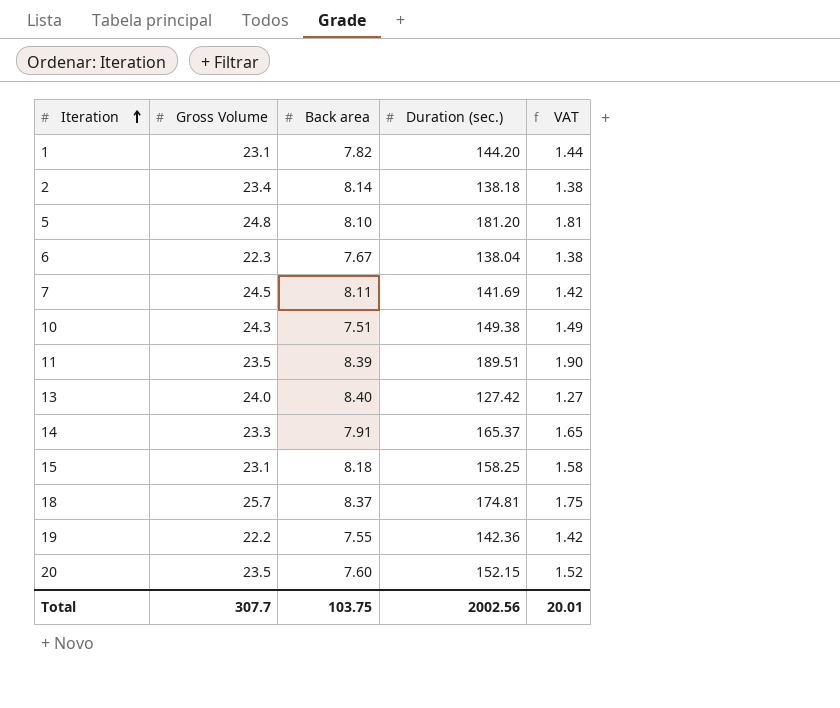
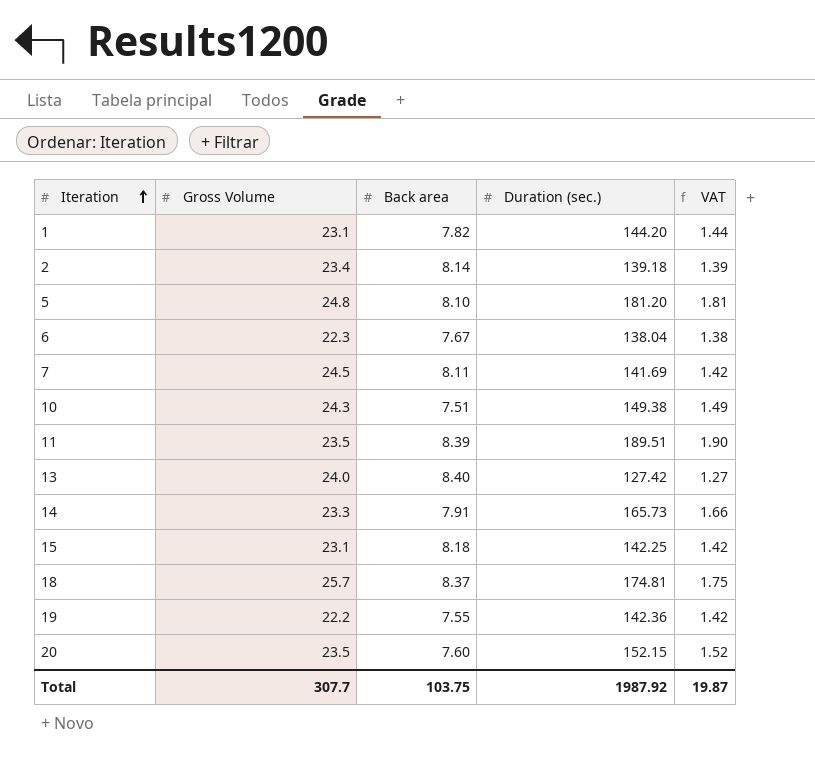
2 | Duration (sec.): 138.18 -> 139.18
2 | VAT: 1.38 -> 1.39
14 | Duration (sec.): 165.37 -> 165.73
14 | VAT: 1.65 -> 1.66
15 | Duration (sec.): 158.25 -> 142.25
15 | VAT: 1.58 -> 1.42
Total | Duration (sec.): 2002.56 -> 1987.92
Total | VAT: 20.01 -> 19.87

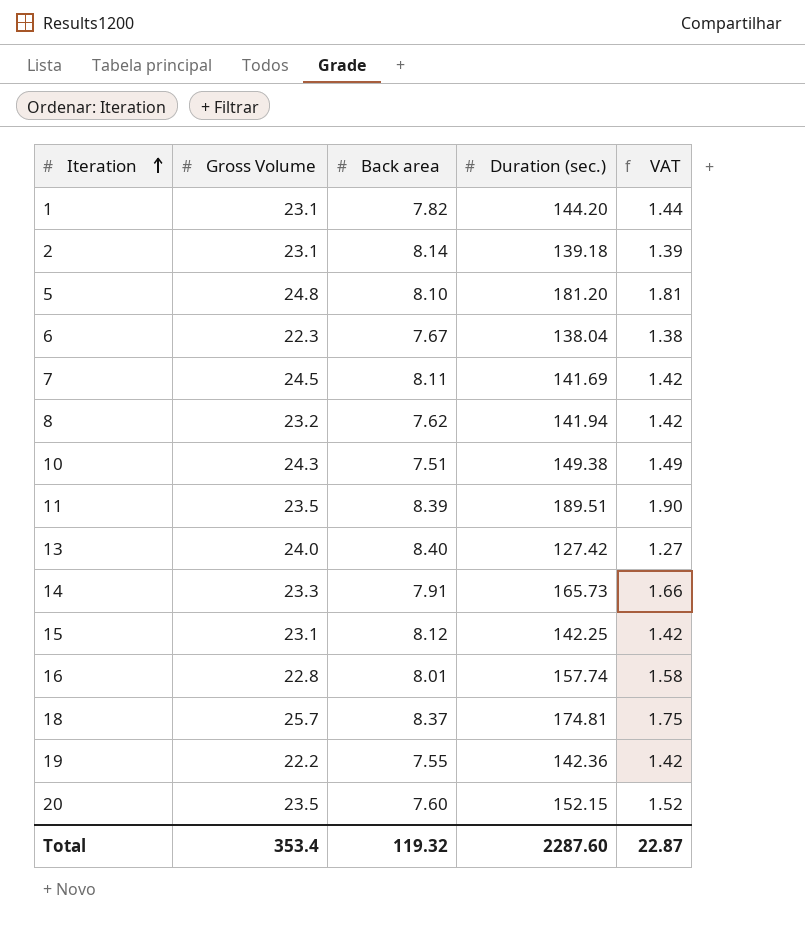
2 | Gross Volume: 23.4 -> 23.1
row 8: none -> 23.2 | 7.62 | 141.94 | 1.42
15 | Back area: 8.18 -> 8.12
row 16: none -> 22.8 | 8.01 | 157.74 | 1.58
Total | Gross Volume: 307.7 -> 353.4
Total | Back area: 103.75 -> 119.32
Total | Duration (sec.): 1987.92 -> 2287.60
Total | VAT: 19.87 -> 22.87

